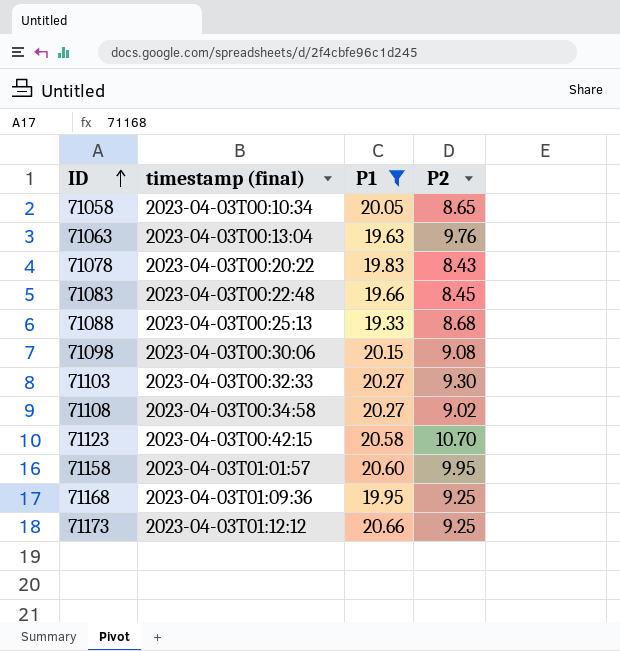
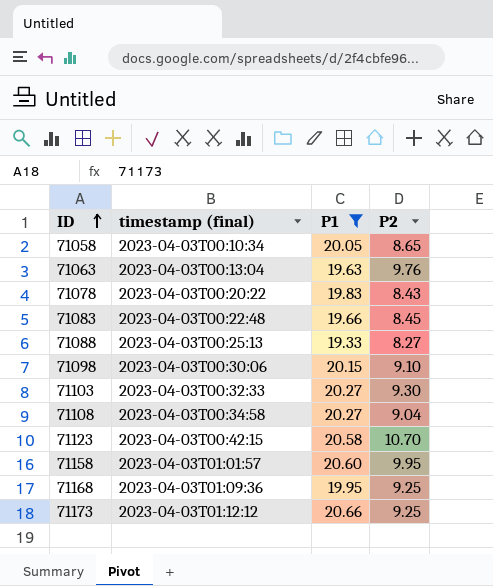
71088 | P2: 8.68 -> 8.27
71098 | P2: 9.08 -> 9.10
71108 | P2: 9.02 -> 9.04

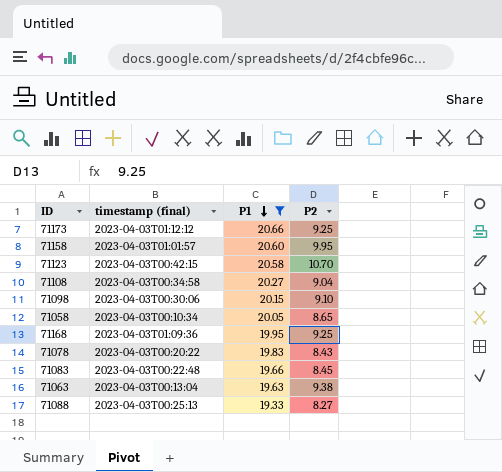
row order: ID ascending -> P1 descending
row 71103: 2023-04-03T00:32:33 | 20.27 | 9.30 -> none
71063 | P2: 9.76 -> 9.38

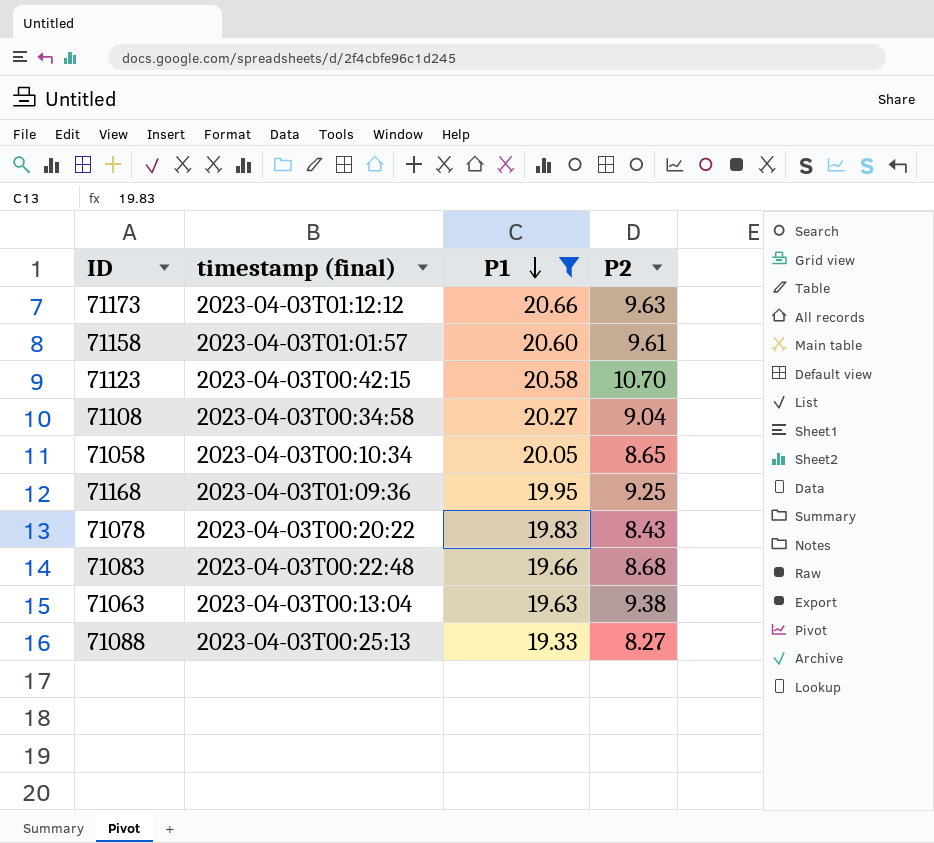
row 71098: 2023-04-03T00:30:06 | 20.15 | 9.10 -> none
71173 | P2: 9.25 -> 9.63
71158 | P2: 9.95 -> 9.61
71083 | P2: 8.45 -> 8.68

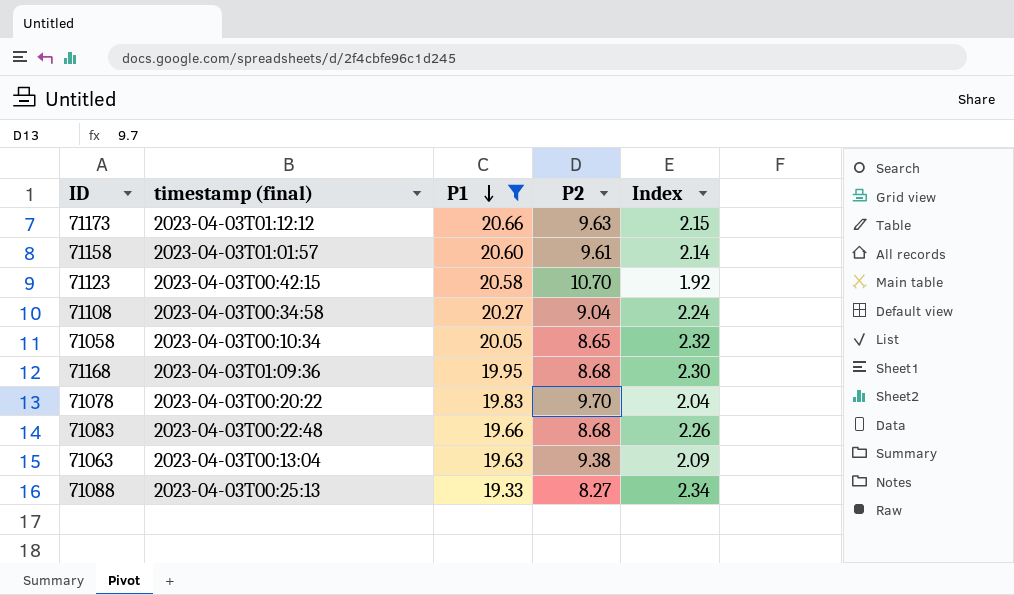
column Index | formula: none -> [P1] / [P2]
71168 | P2: 9.25 -> 8.68
71078 | P2: 8.43 -> 9.70

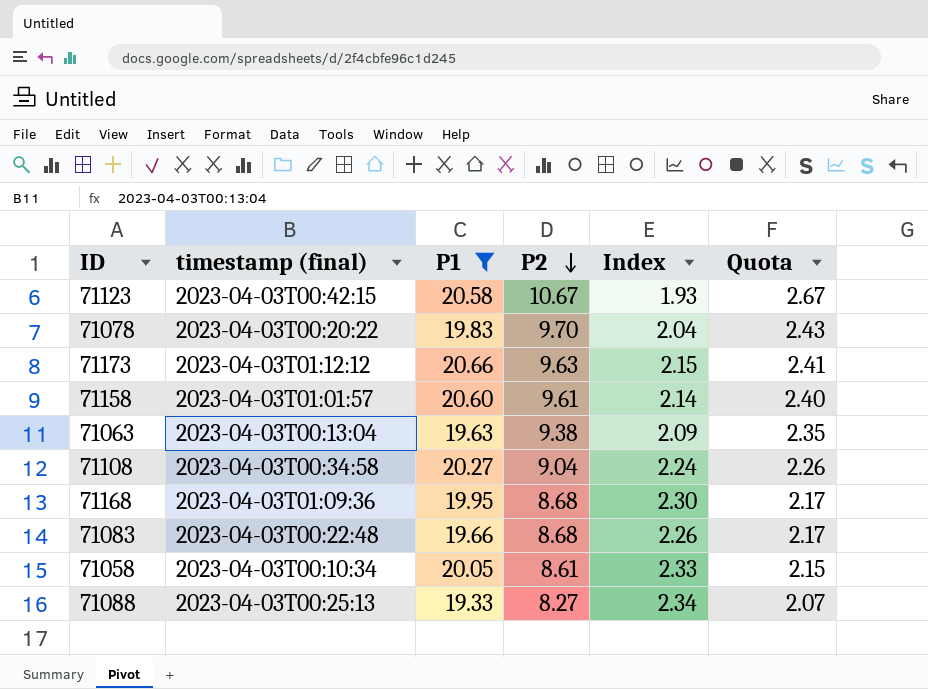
row order: P1 descending -> P2 descending
column Quota | formula: none -> [P2] * 0.25
71123 | P2: 10.70 -> 10.67
71123 | Index: 1.92 -> 1.93
71058 | P2: 8.65 -> 8.61
71058 | Index: 2.32 -> 2.33

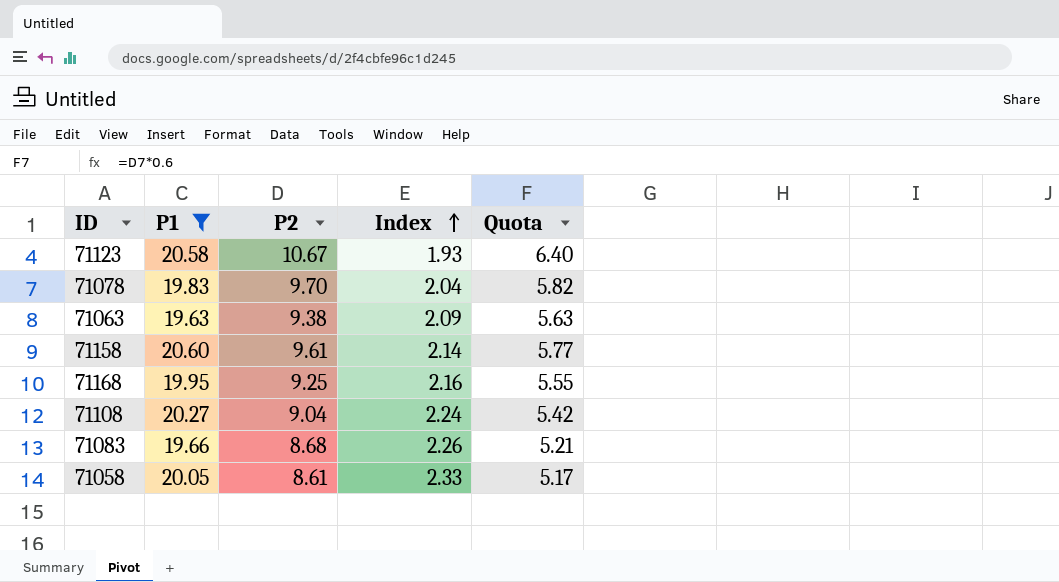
row order: P2 descending -> Index ascending
column timestamp (final) | position: 2 -> none
column Quota | formula: [P2] * 0.25 -> [P2] * 0.6
row 71173: 2023-04-03T01:12:12 | 20.66 | 9.63 | 2.15 | 2.41 -> none
row 71088: 2023-04-03T00:25:13 | 19.33 | 8.27 | 2.34 | 2.07 -> none
71168 | P2: 8.68 -> 9.25
71168 | Index: 2.30 -> 2.16

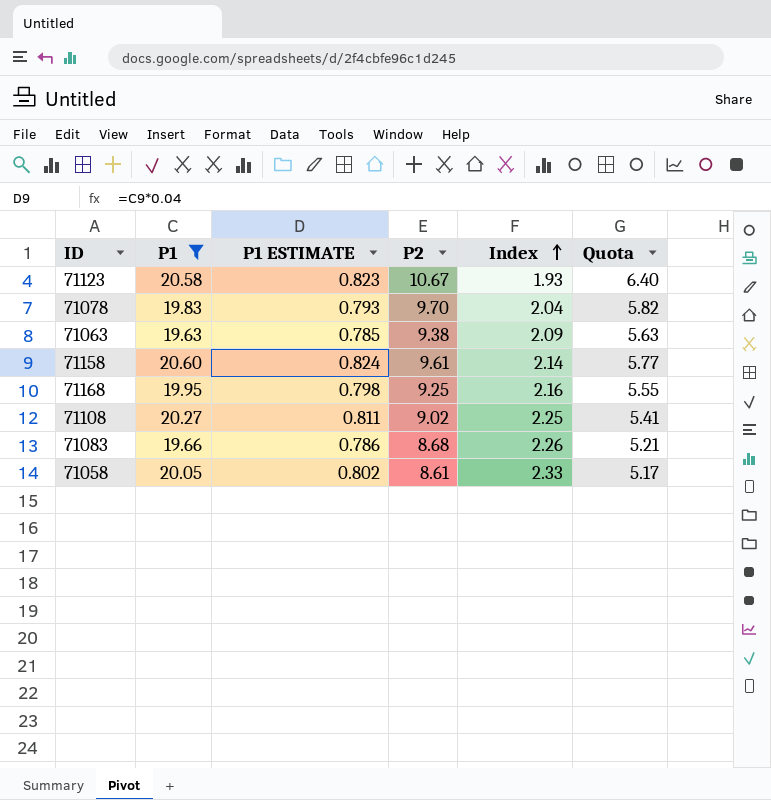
column P1 ESTIMATE | formula: none -> [P1] * 0.04
71108 | P2: 9.04 -> 9.02
71108 | Index: 2.24 -> 2.25
71108 | Quota: 5.42 -> 5.41

